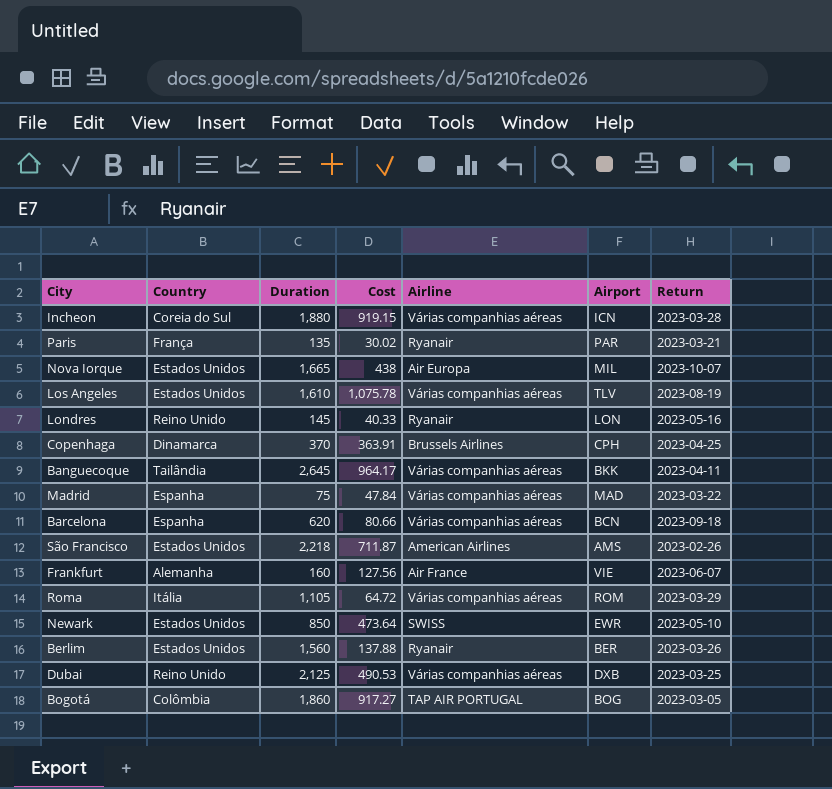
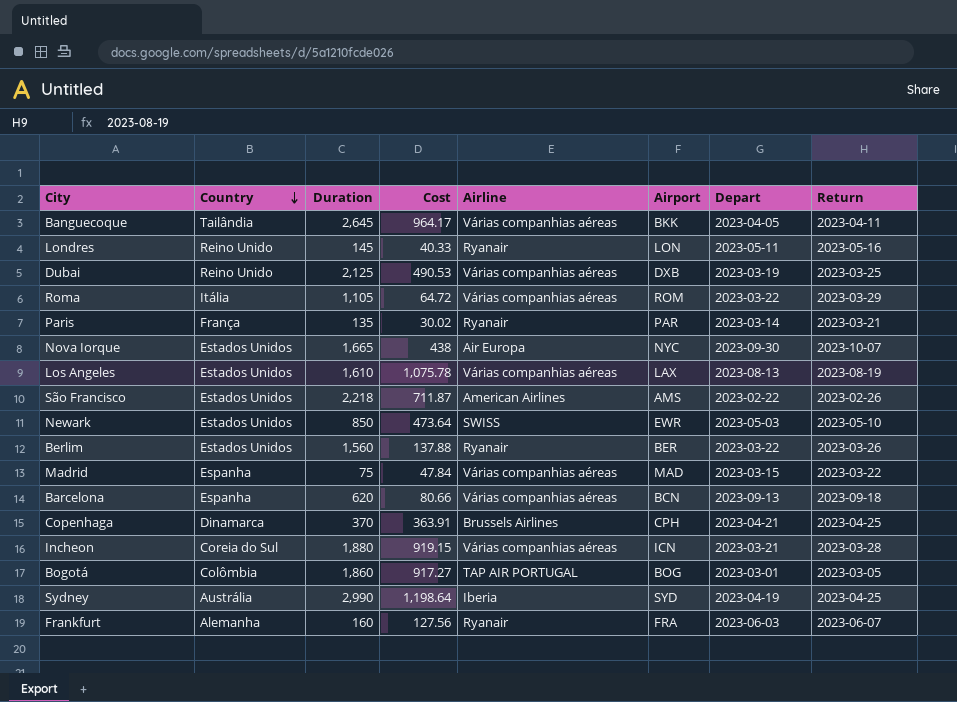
row order: none -> Country descending
column Depart | position: none -> 7
Nova Iorque | Airport: MIL -> NYC
Los Angeles | Airport: TLV -> LAX
row Sydney: none -> Austrália | 2,990 | 1,198.64 | Iberia | SYD | 2023-04-19 | 2023-04-25
Frankfurt | Airline: Air France -> Ryanair
Frankfurt | Airport: VIE -> FRA

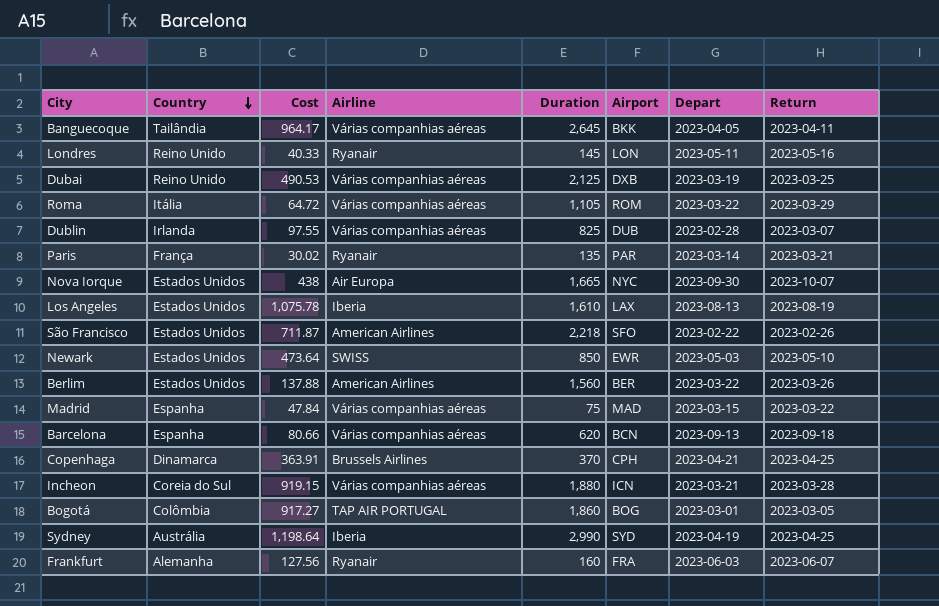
column Duration | position: 3 -> 5
row Dublin: none -> Irlanda | 97.55 | Várias companhias aéreas | 825 | DUB | 2023-02-28 | 2023-03-07
Los Angeles | Airline: Várias companhias aéreas -> Iberia
São Francisco | Airport: AMS -> SFO
Berlim | Airline: Ryanair -> American Airlines

